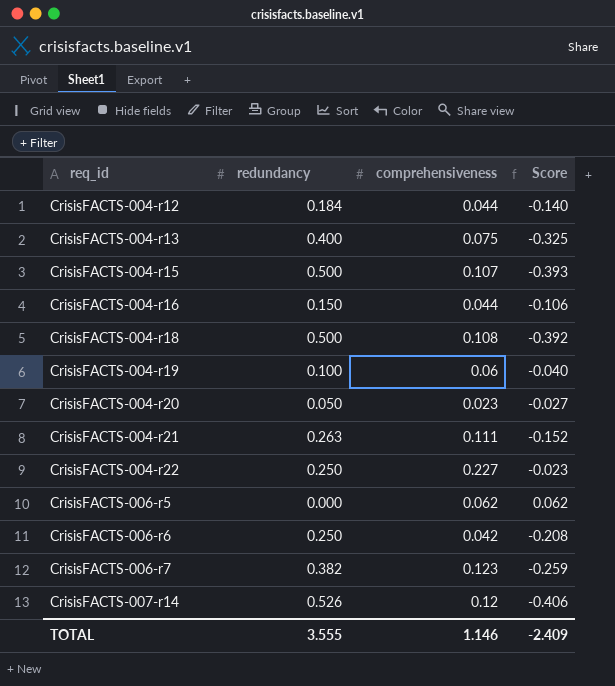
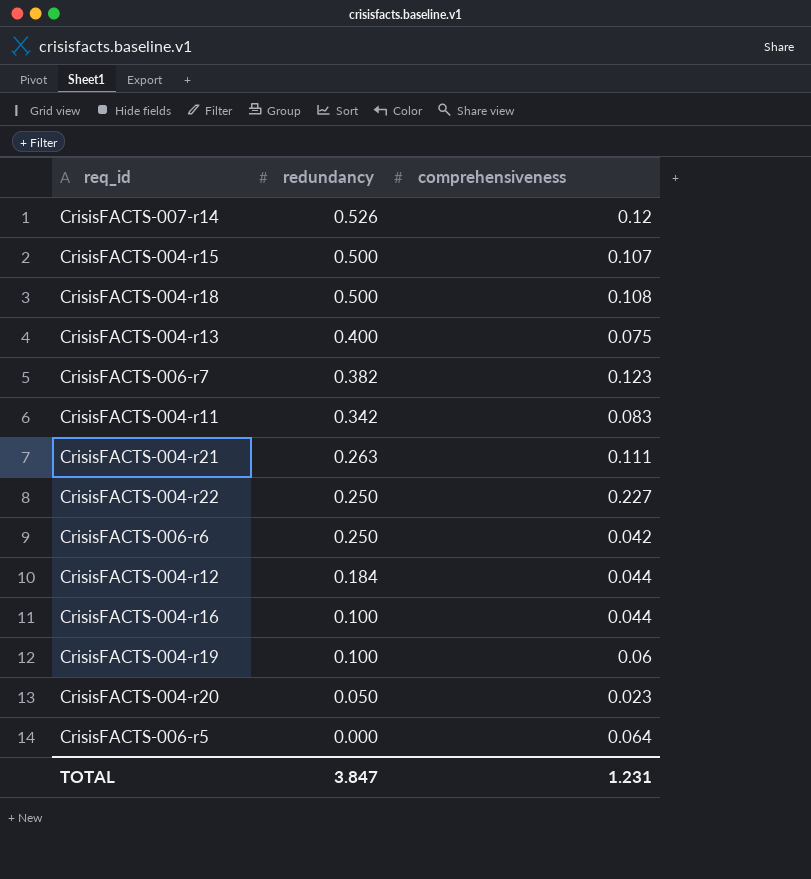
row order: req_id ascending -> redundancy descending
column Score | formula: [comprehensiveness] - [redundancy] -> none
row CrisisFACTS-004-r11: none -> 0.342 | 0.083
CrisisFACTS-004-r16 | redundancy: 0.150 -> 0.100
CrisisFACTS-006-r5 | comprehensiveness: 0.062 -> 0.064
TOTAL | redundancy: 3.555 -> 3.847
TOTAL | comprehensiveness: 1.146 -> 1.231

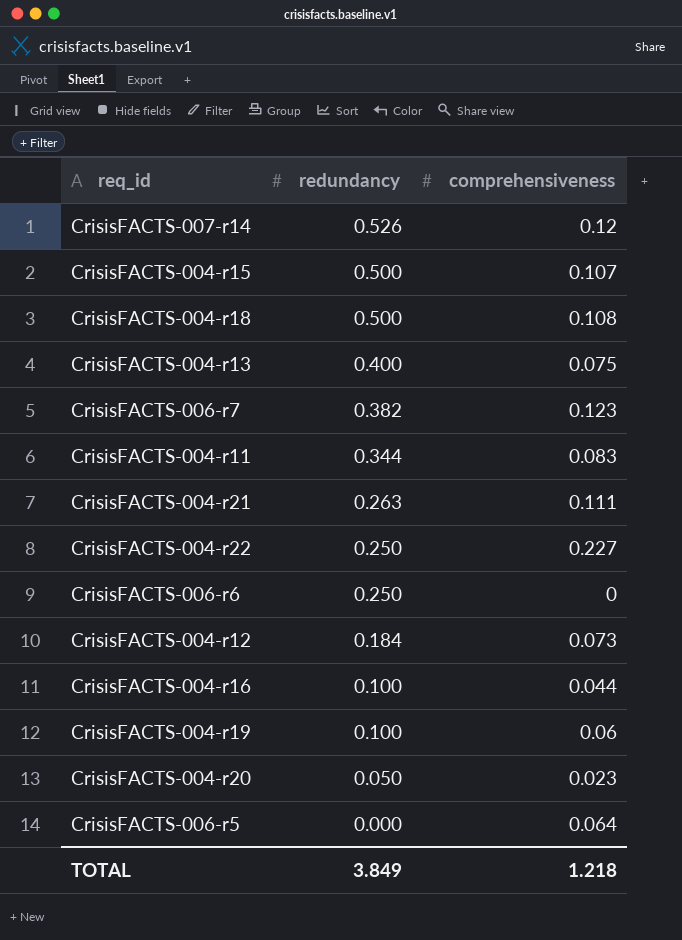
CrisisFACTS-004-r11 | redundancy: 0.342 -> 0.344
CrisisFACTS-006-r6 | comprehensiveness: 0.042 -> 0
CrisisFACTS-004-r12 | comprehensiveness: 0.044 -> 0.073
TOTAL | redundancy: 3.847 -> 3.849
TOTAL | comprehensiveness: 1.231 -> 1.218

